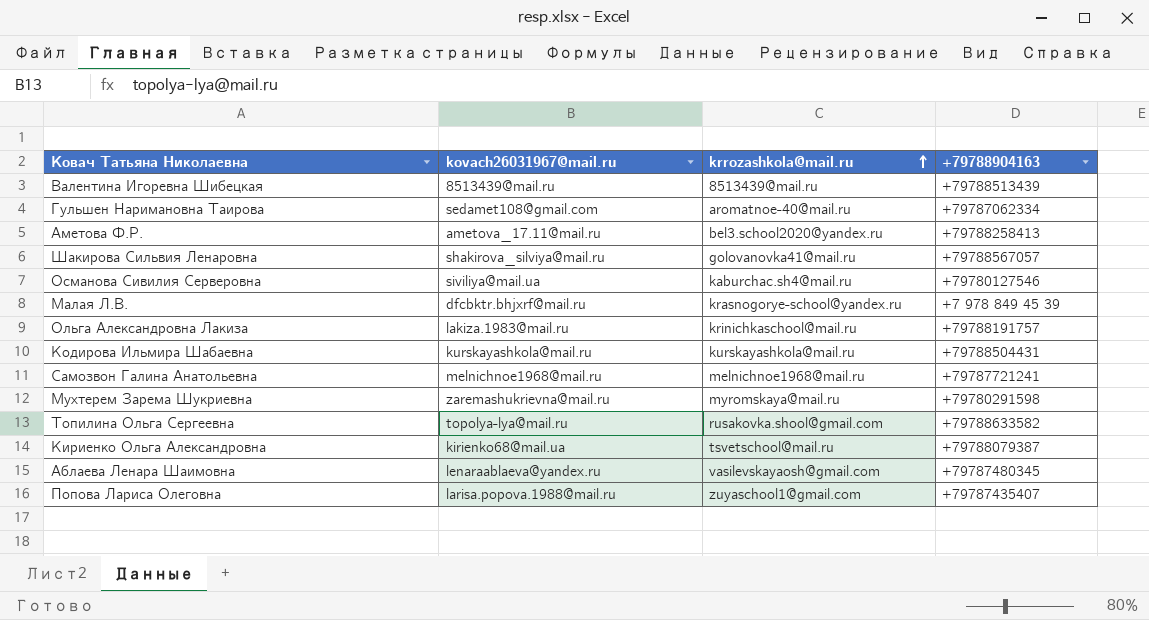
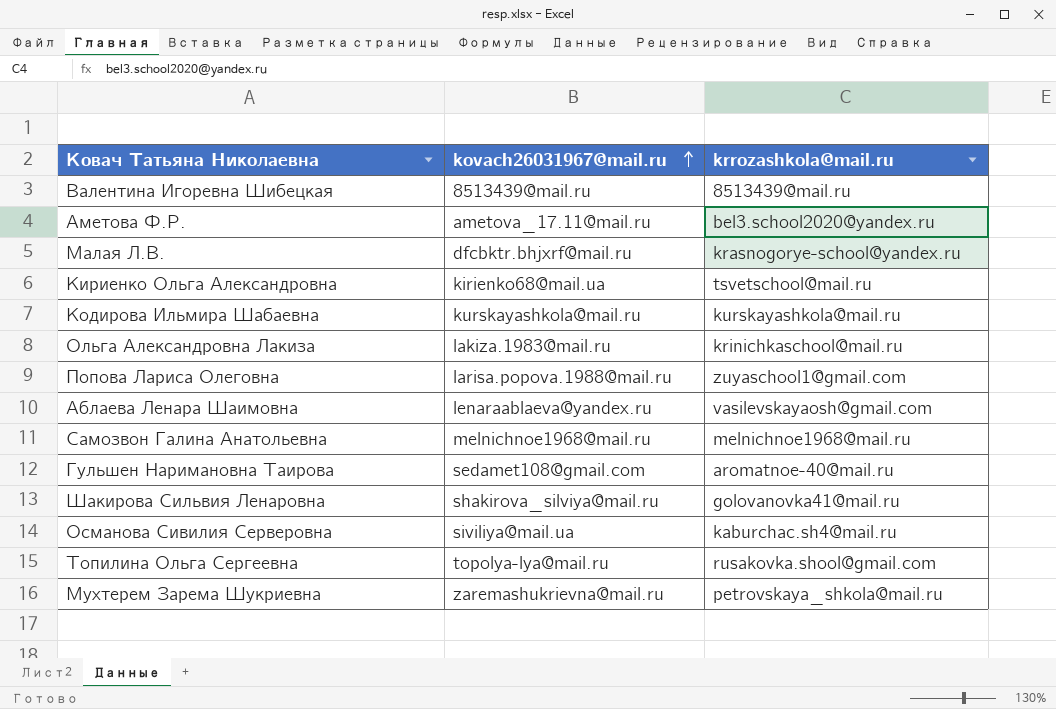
row order: krrozashkola@mail.ru ascending -> kovach26031967@mail.ru ascending
column +79788904163 | position: 4 -> none
Мухтерем Зарема Шукриевна | krrozashkola@mail.ru: myromskaya@mail.ru -> petrovskaya_shkola@mail.ru

